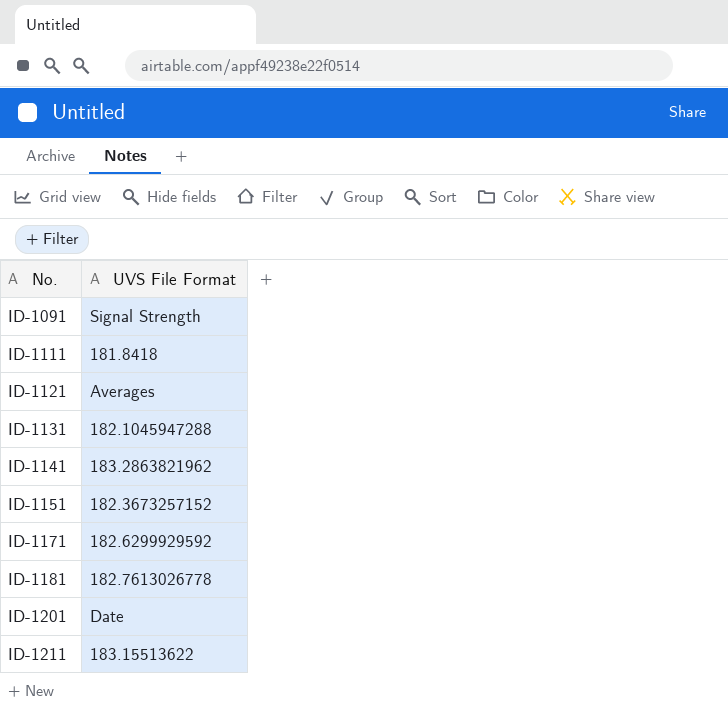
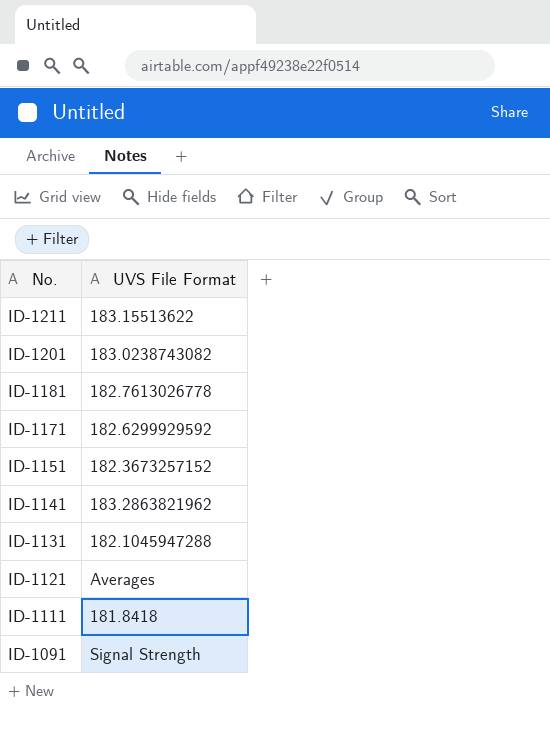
row order: No. ascending -> No. descending
ID-1201 | UVS File Format: Date -> 183.0238743082

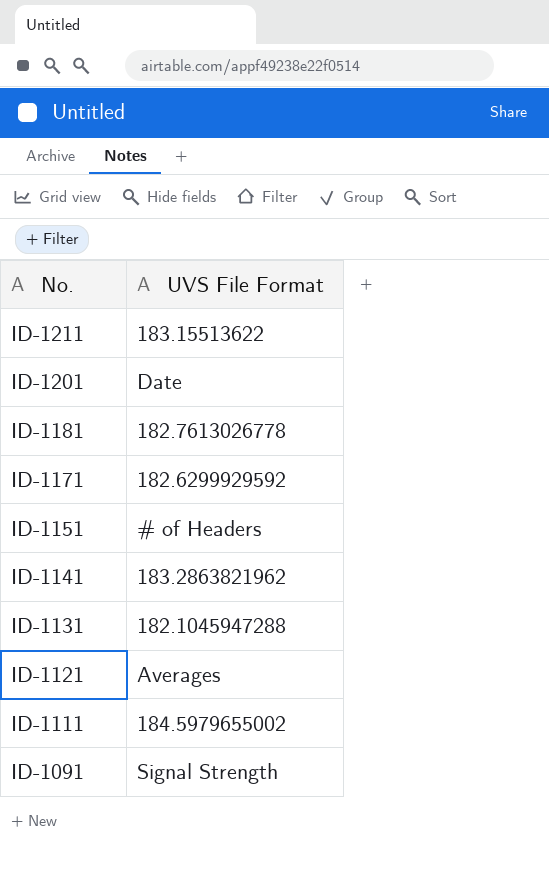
ID-1201 | UVS File Format: 183.0238743082 -> Date
ID-1151 | UVS File Format: 182.3673257152 -> # of Headers
ID-1111 | UVS File Format: 181.8418 -> 184.5979655002

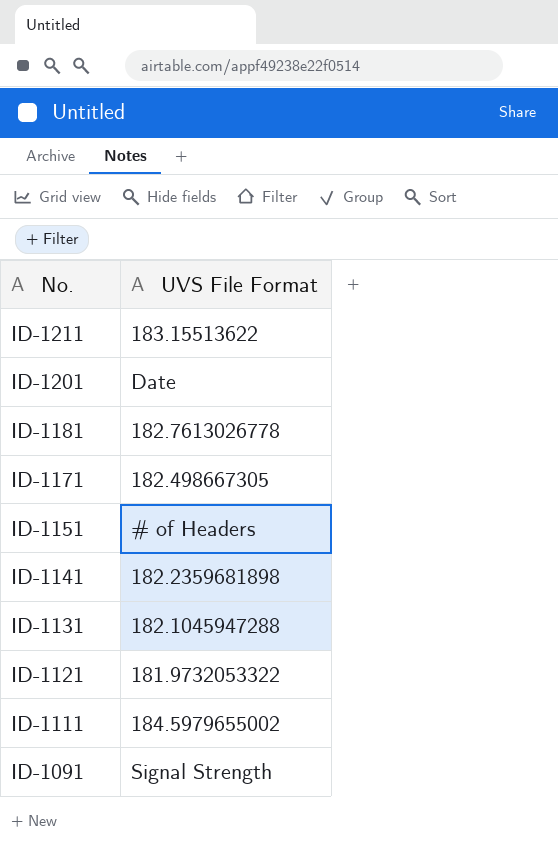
ID-1171 | UVS File Format: 182.6299929592 -> 182.498667305
ID-1141 | UVS File Format: 183.2863821962 -> 182.2359681898
ID-1121 | UVS File Format: Averages -> 181.9732053322

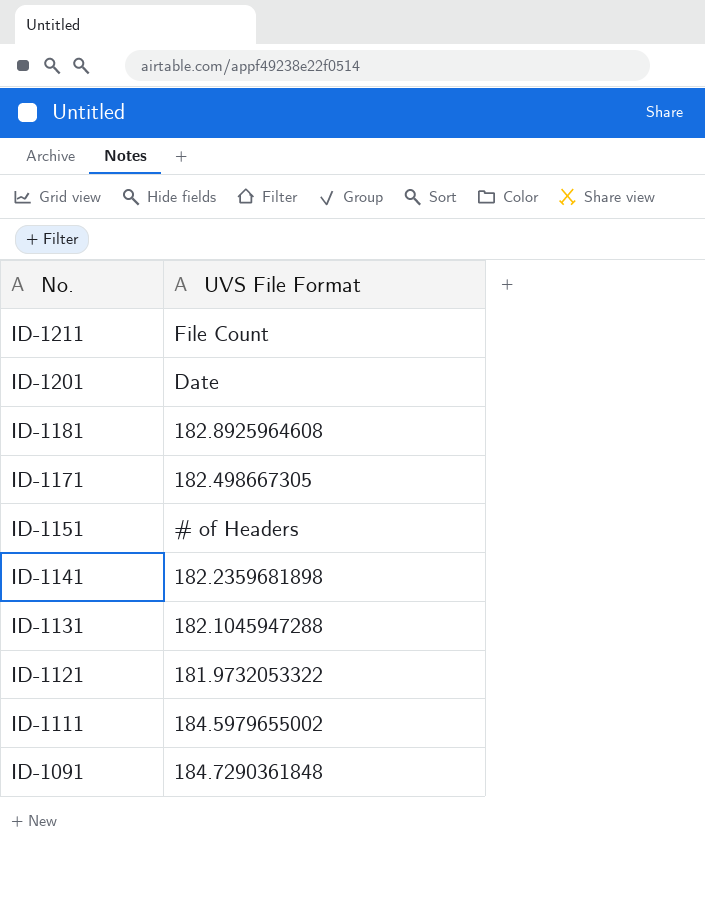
ID-1211 | UVS File Format: 183.15513622 -> File Count
ID-1181 | UVS File Format: 182.7613026778 -> 182.8925964608
ID-1091 | UVS File Format: Signal Strength -> 184.7290361848

